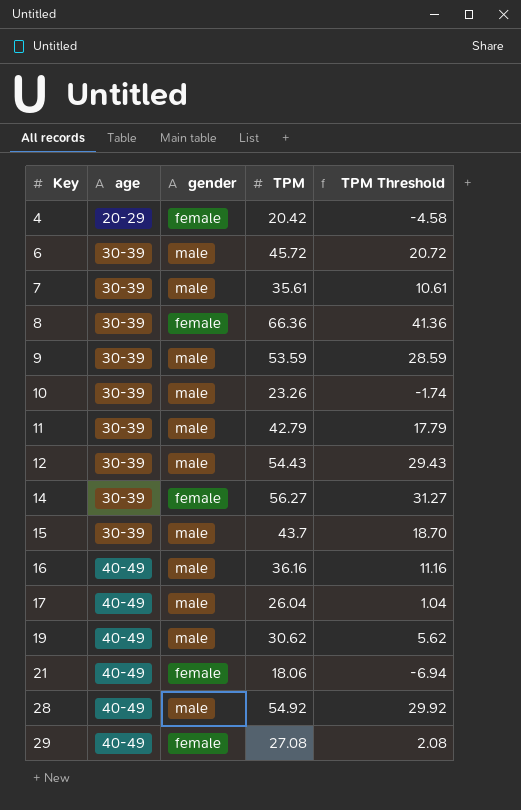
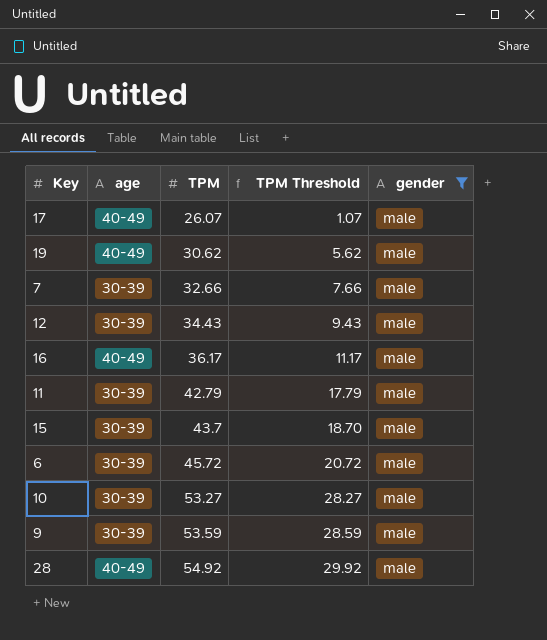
filter: none -> gender = male
row order: Key ascending -> TPM ascending
column gender | position: 3 -> 5
17 | TPM: 26.04 -> 26.07
17 | TPM Threshold: 1.04 -> 1.07
7 | TPM: 35.61 -> 32.66
7 | TPM Threshold: 10.61 -> 7.66
12 | TPM: 54.43 -> 34.43
12 | TPM Threshold: 29.43 -> 9.43
16 | TPM: 36.16 -> 36.17
16 | TPM Threshold: 11.16 -> 11.17
10 | TPM: 23.26 -> 53.27
10 | TPM Threshold: -1.74 -> 28.27

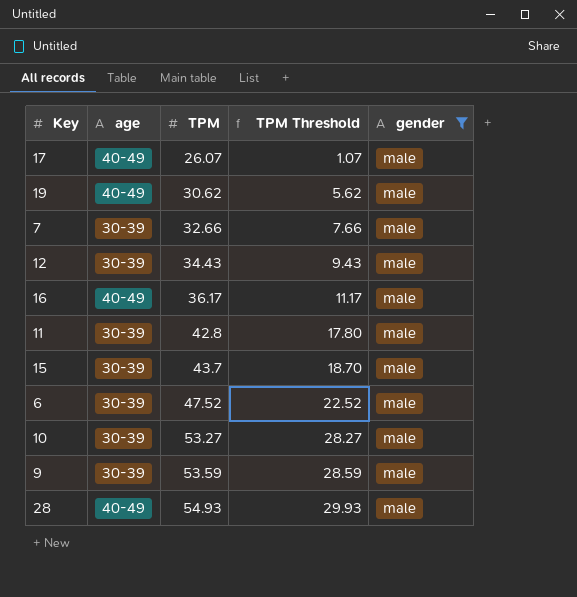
11 | TPM: 42.79 -> 42.8
11 | TPM Threshold: 17.79 -> 17.80
6 | TPM: 45.72 -> 47.52
6 | TPM Threshold: 20.72 -> 22.52
28 | TPM: 54.92 -> 54.93
28 | TPM Threshold: 29.92 -> 29.93

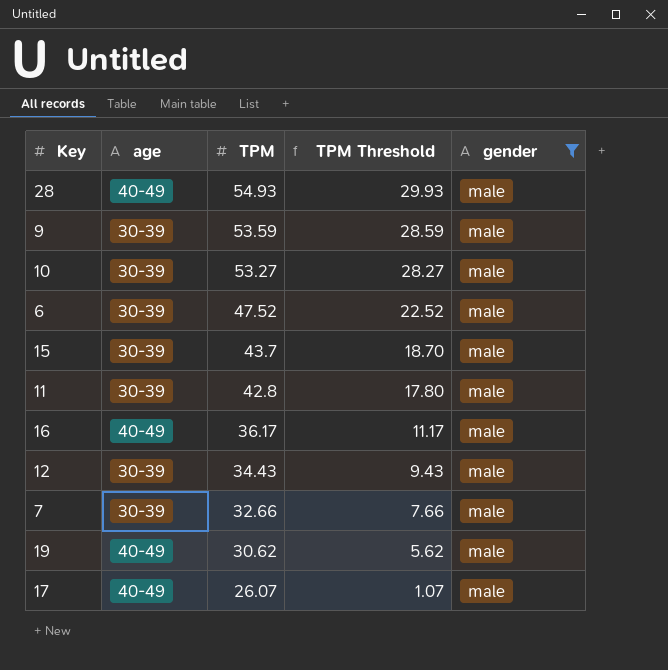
row order: TPM ascending -> TPM descending

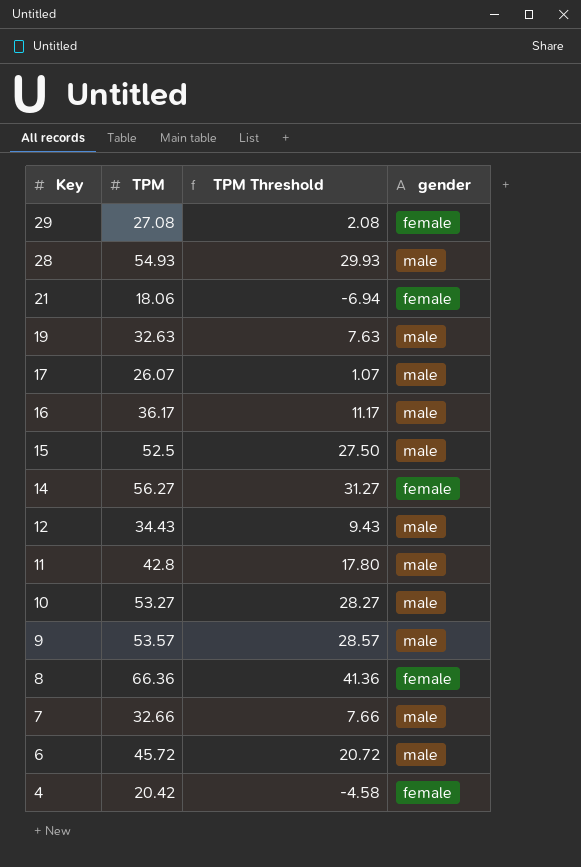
filter: gender = male -> none
row order: TPM descending -> Key descending
column age | position: 2 -> none
19 | TPM: 30.62 -> 32.63
19 | TPM Threshold: 5.62 -> 7.63
15 | TPM: 43.7 -> 52.5
15 | TPM Threshold: 18.70 -> 27.50
9 | TPM: 53.59 -> 53.57
9 | TPM Threshold: 28.59 -> 28.57
6 | TPM: 47.52 -> 45.72
6 | TPM Threshold: 22.52 -> 20.72

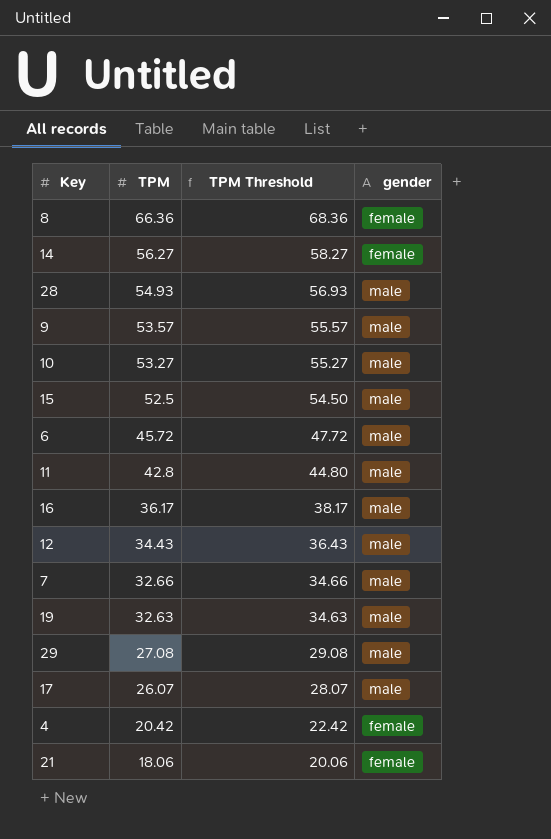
row order: Key descending -> TPM descending
column TPM Threshold | formula: [TPM] - 25 -> [TPM] + 2
29 | gender: female -> male

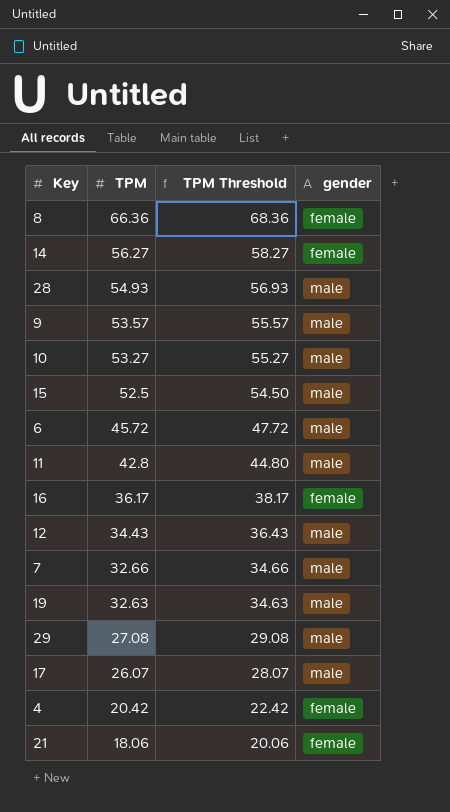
16 | gender: male -> female

